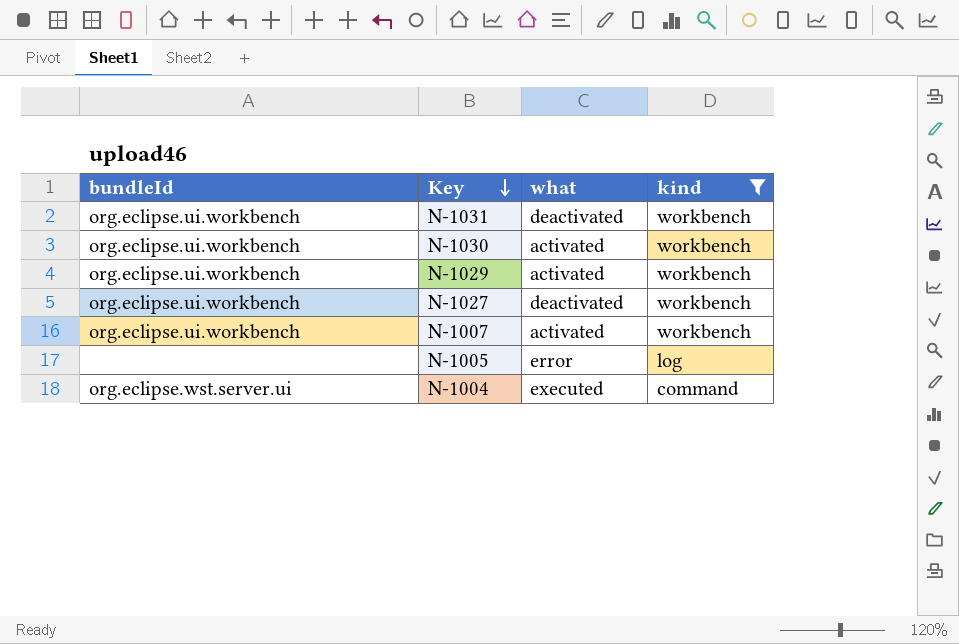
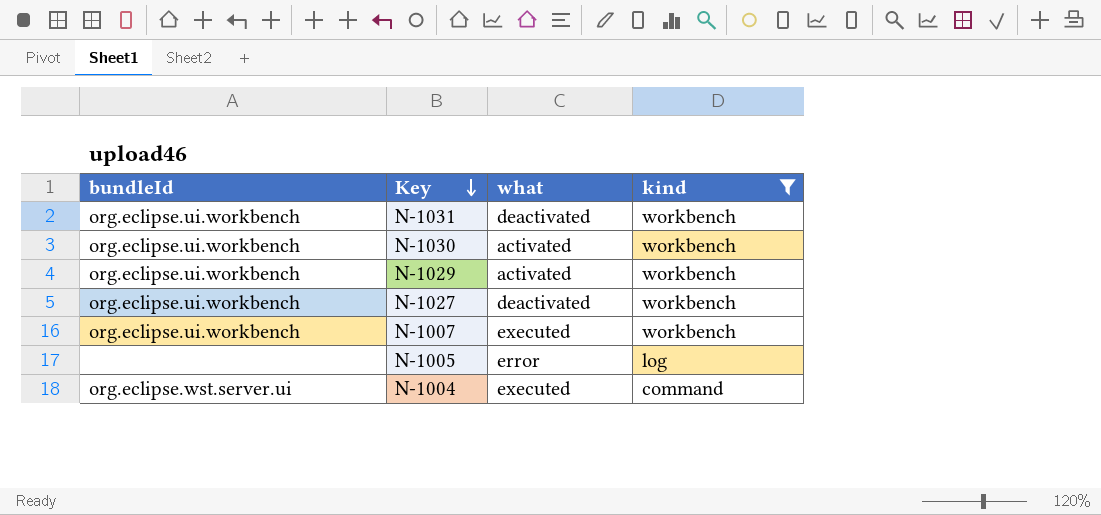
N-1007 | what: activated -> executed

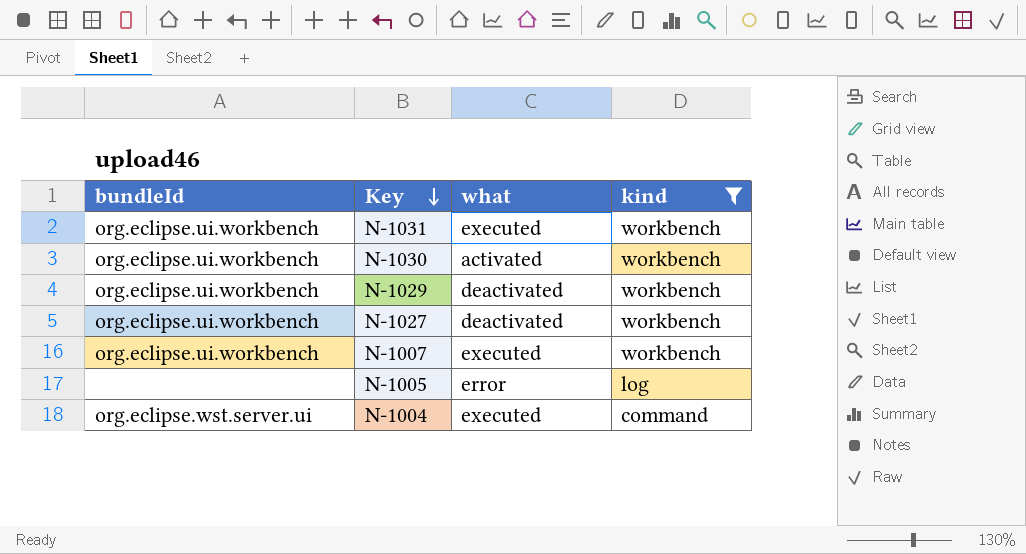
N-1031 | what: deactivated -> executed
N-1029 | what: activated -> deactivated

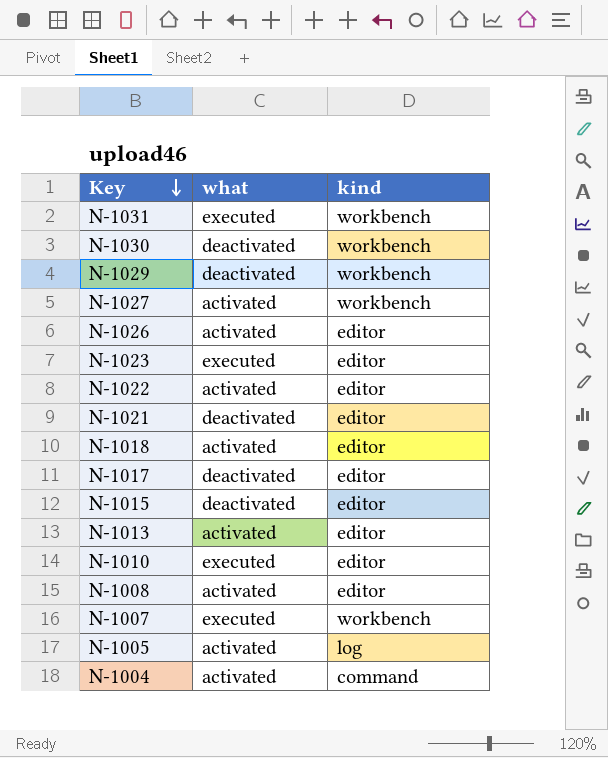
filter: kind != editor -> none
column bundleId | position: 1 -> none
N-1030 | what: activated -> deactivated
N-1027 | what: deactivated -> activated
N-1005 | what: error -> activated
N-1004 | what: executed -> activated

